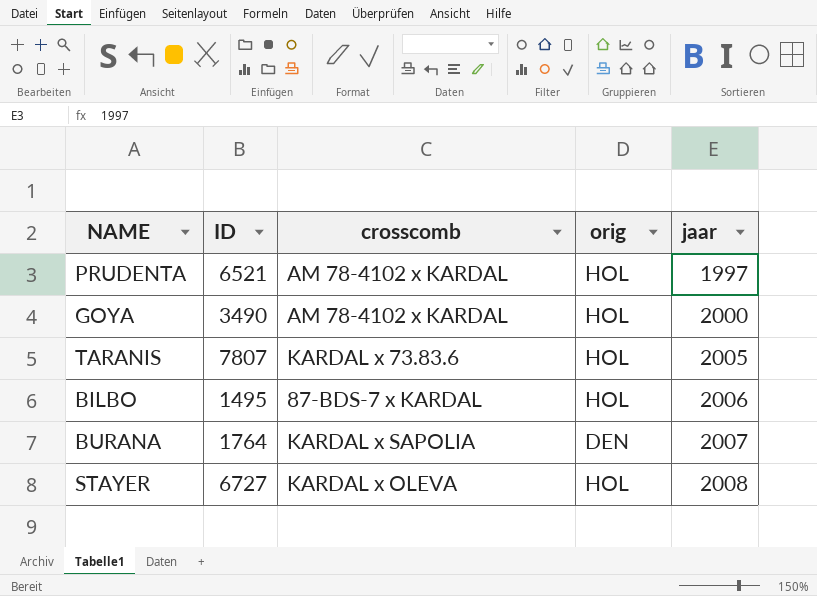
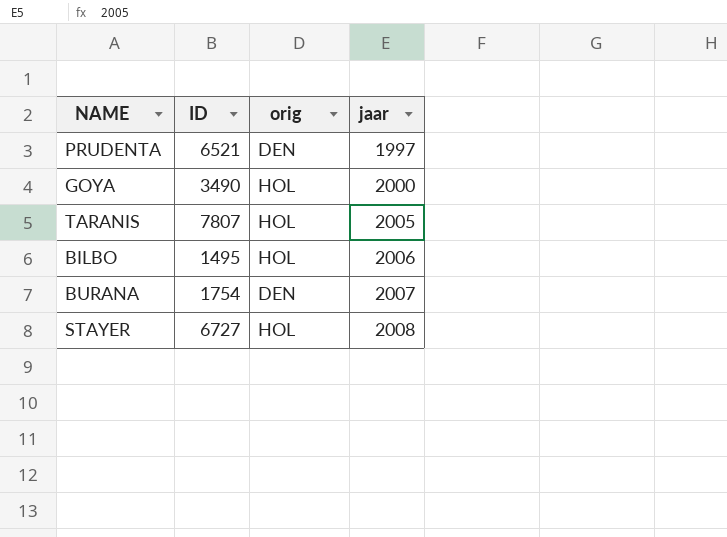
column crosscomb | position: 3 -> none
PRUDENTA | orig: HOL -> DEN
BURANA | ID: 1764 -> 1754

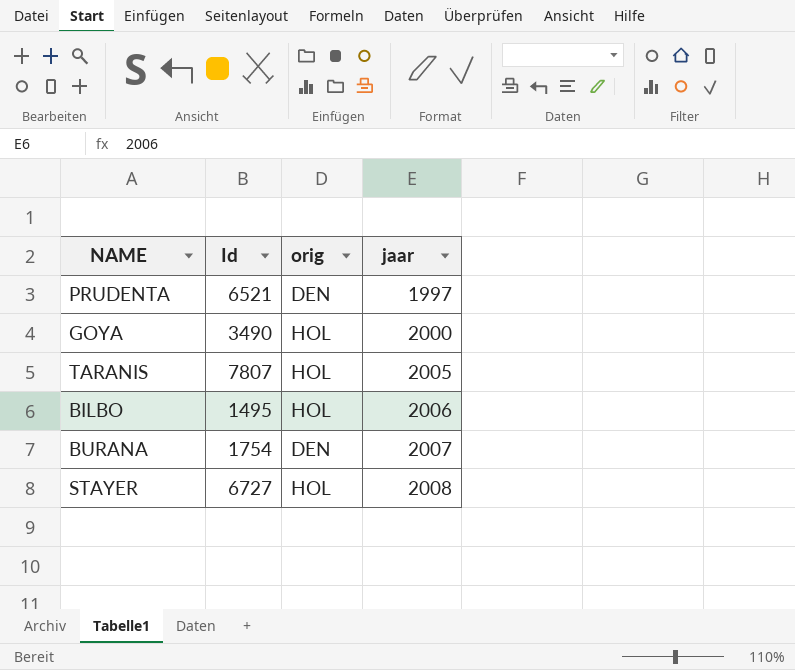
column name: ID -> Id

